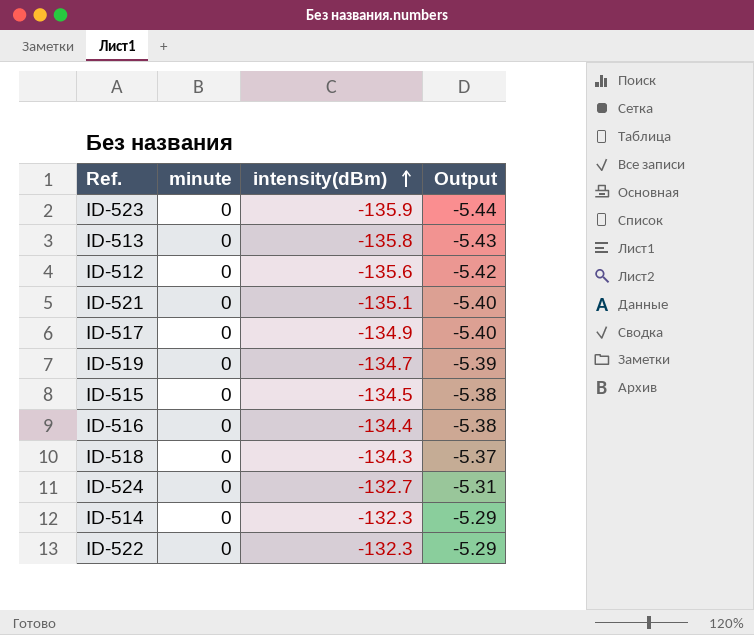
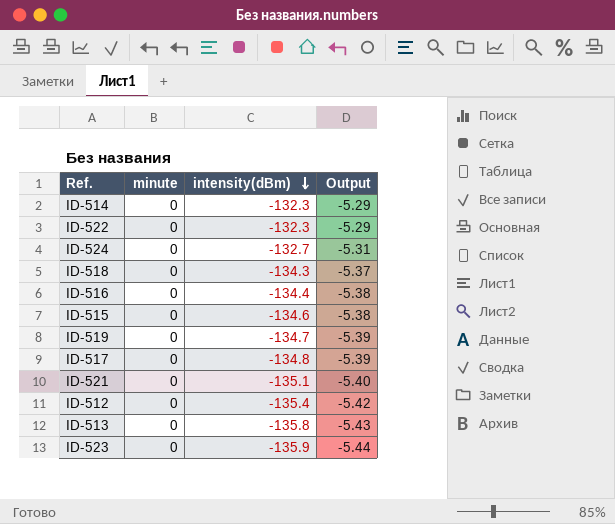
row order: intensity(dBm) ascending -> intensity(dBm) descending
ID-515 | intensity(dBm): -134.5 -> -134.6
ID-517 | intensity(dBm): -134.9 -> -134.8
ID-517 | Output: -5.40 -> -5.39
ID-512 | intensity(dBm): -135.6 -> -135.4

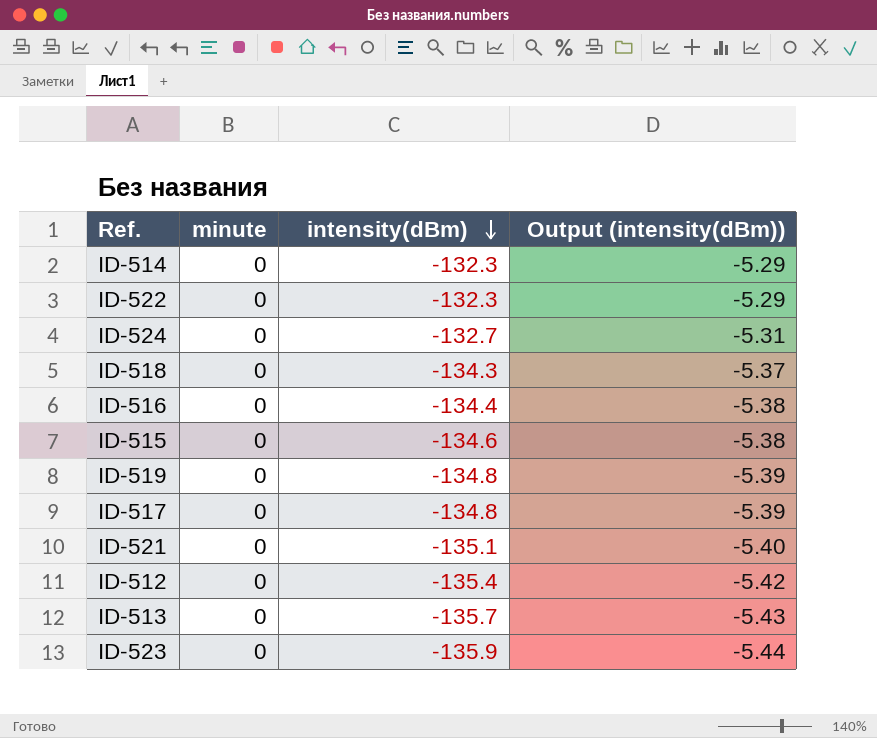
column name: Output -> Output (intensity(dBm))
ID-519 | intensity(dBm): -134.7 -> -134.8
ID-513 | intensity(dBm): -135.8 -> -135.7

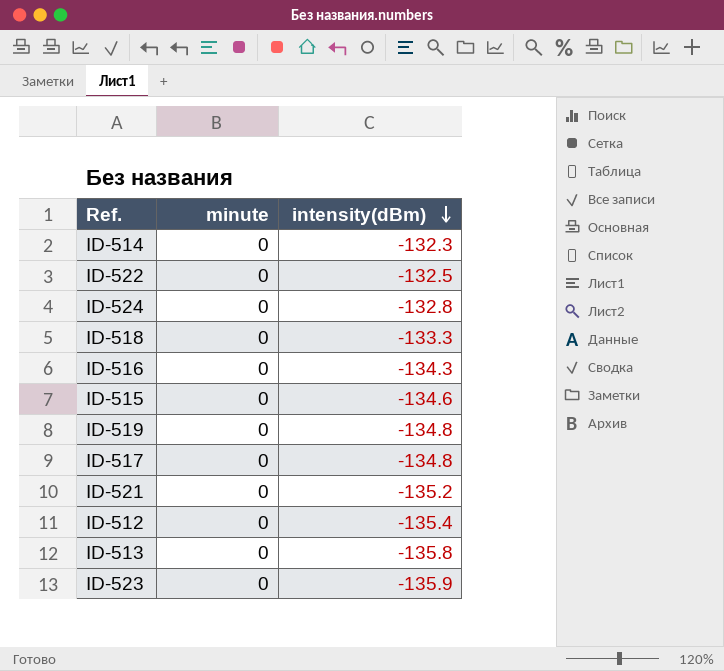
column Output (intensity(dBm)) | formula: [intensity(dBm)] * 0.04 -> none
ID-522 | intensity(dBm): -132.3 -> -132.5
ID-524 | intensity(dBm): -132.7 -> -132.8
ID-518 | intensity(dBm): -134.3 -> -133.3
ID-516 | intensity(dBm): -134.4 -> -134.3
ID-521 | intensity(dBm): -135.1 -> -135.2
ID-513 | intensity(dBm): -135.7 -> -135.8

